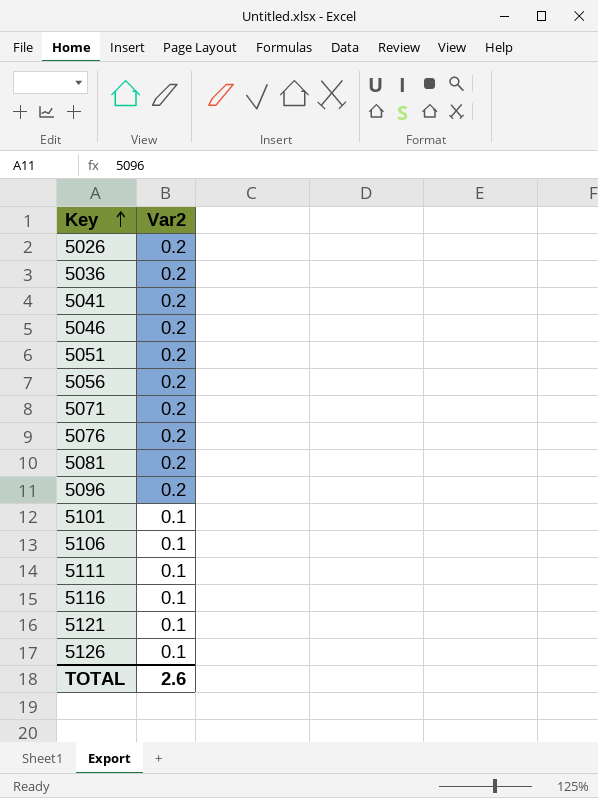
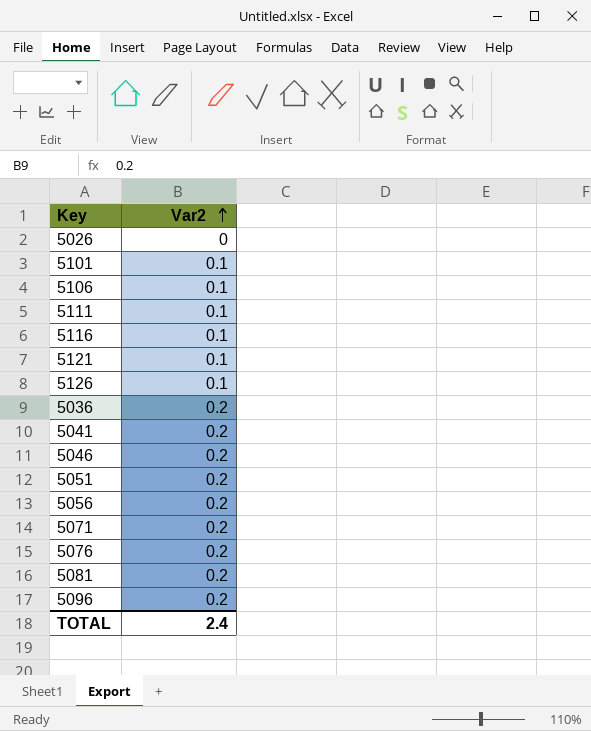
row order: Key ascending -> Var2 ascending
5026 | Var2: 0.2 -> 0
TOTAL | Var2: 2.6 -> 2.4

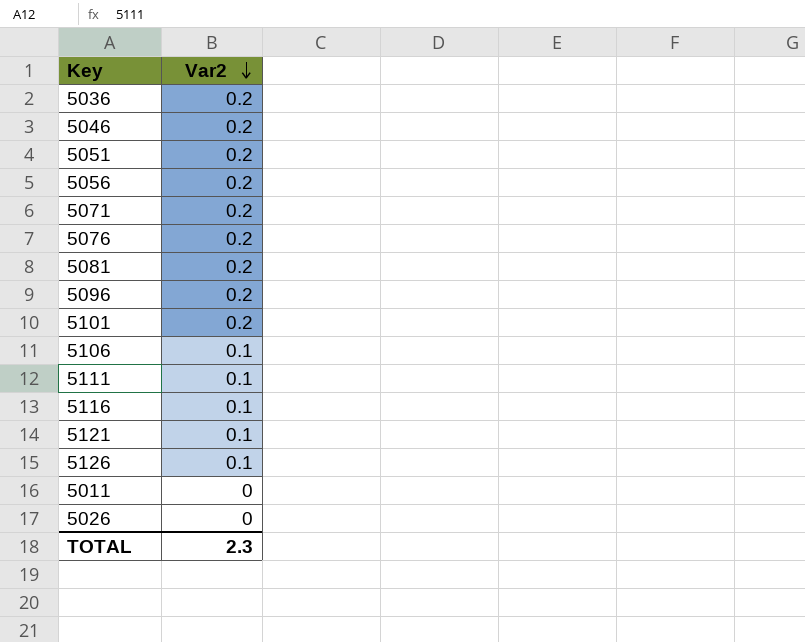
row order: Var2 ascending -> Var2 descending
row 5041: 0.2 -> none
5101 | Var2: 0.1 -> 0.2
row 5011: none -> 0
TOTAL | Var2: 2.4 -> 2.3

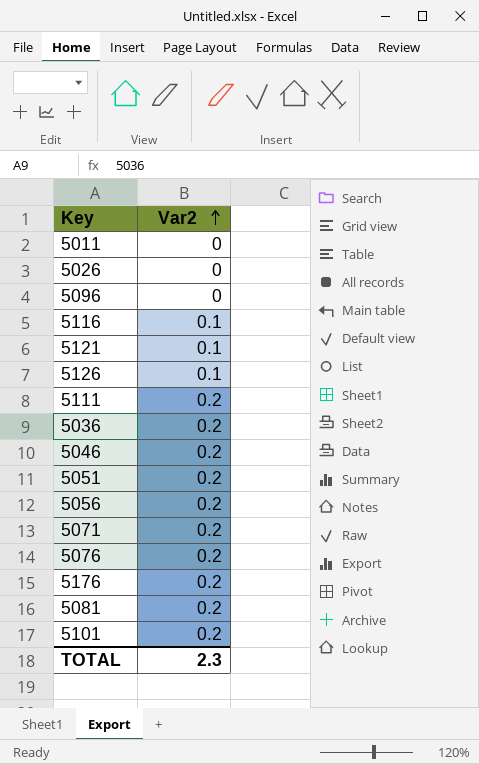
row order: Var2 descending -> Var2 ascending
row 5106: 0.1 -> none
5096 | Var2: 0.2 -> 0
5111 | Var2: 0.1 -> 0.2
row 5176: none -> 0.2

